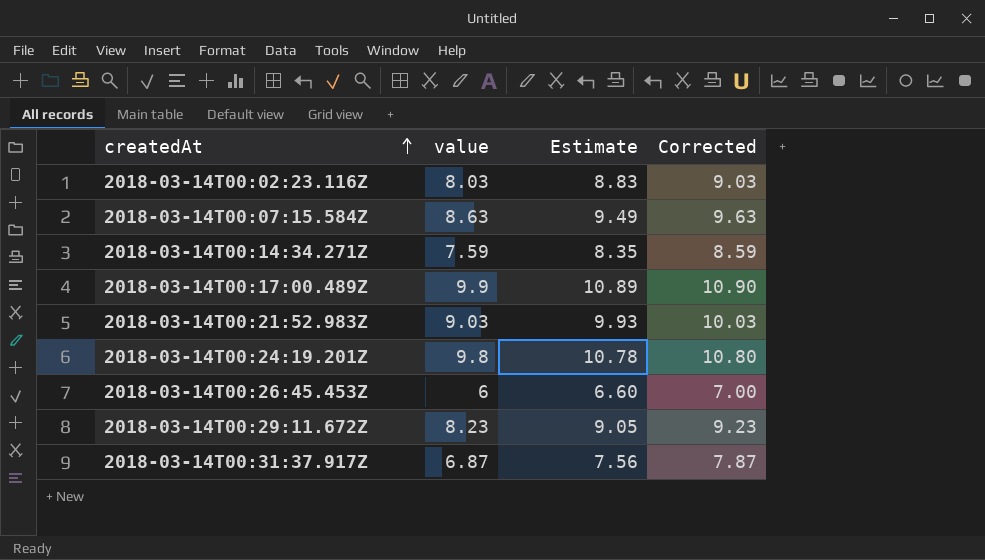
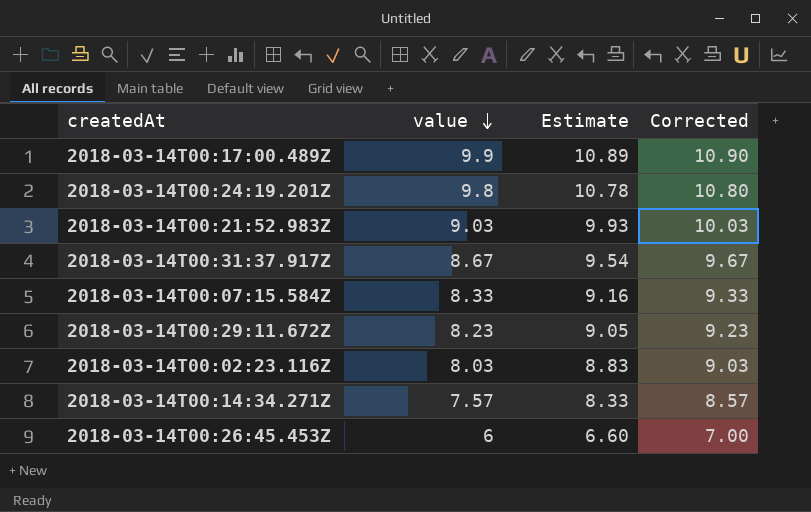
row order: createdAt ascending -> value descending
2018-03-14T00:31:37.917Z | value: 6.87 -> 8.67
2018-03-14T00:31:37.917Z | Estimate: 7.56 -> 9.54
2018-03-14T00:31:37.917Z | Corrected: 7.87 -> 9.67
2018-03-14T00:07:15.584Z | value: 8.63 -> 8.33
2018-03-14T00:07:15.584Z | Estimate: 9.49 -> 9.16
2018-03-14T00:07:15.584Z | Corrected: 9.63 -> 9.33
2018-03-14T00:14:34.271Z | value: 7.59 -> 7.57
2018-03-14T00:14:34.271Z | Estimate: 8.35 -> 8.33
2018-03-14T00:14:34.271Z | Corrected: 8.59 -> 8.57

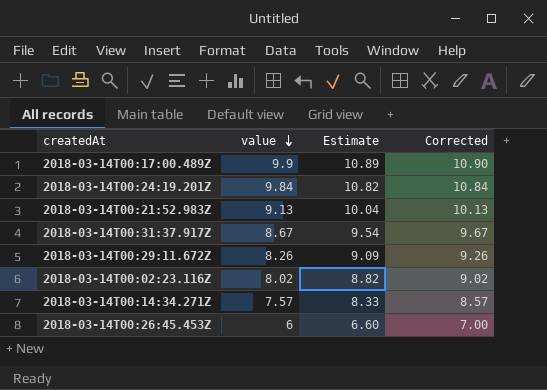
row 2018-03-14T00:07:15.584Z: 8.33 | 9.16 | 9.33 -> none
2018-03-14T00:24:19.201Z | value: 9.8 -> 9.84
2018-03-14T00:24:19.201Z | Estimate: 10.78 -> 10.82
2018-03-14T00:24:19.201Z | Corrected: 10.80 -> 10.84
2018-03-14T00:21:52.983Z | value: 9.03 -> 9.13
2018-03-14T00:21:52.983Z | Estimate: 9.93 -> 10.04
2018-03-14T00:21:52.983Z | Corrected: 10.03 -> 10.13
2018-03-14T00:29:11.672Z | value: 8.23 -> 8.26
2018-03-14T00:29:11.672Z | Estimate: 9.05 -> 9.09
2018-03-14T00:29:11.672Z | Corrected: 9.23 -> 9.26
2018-03-14T00:02:23.116Z | value: 8.03 -> 8.02
2018-03-14T00:02:23.116Z | Estimate: 8.83 -> 8.82
2018-03-14T00:02:23.116Z | Corrected: 9.03 -> 9.02

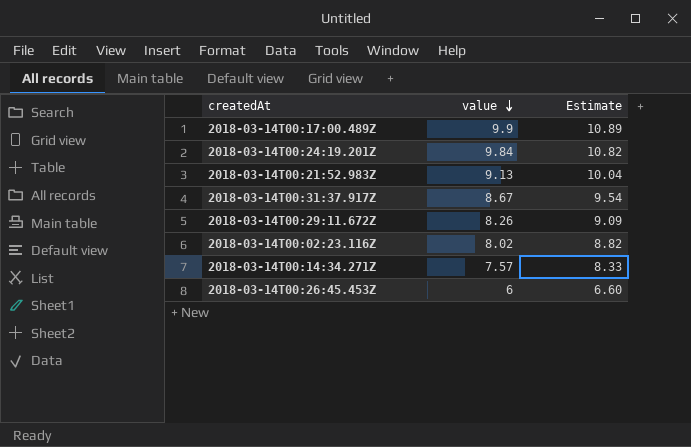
column Corrected | formula: [value] + 1 -> none

